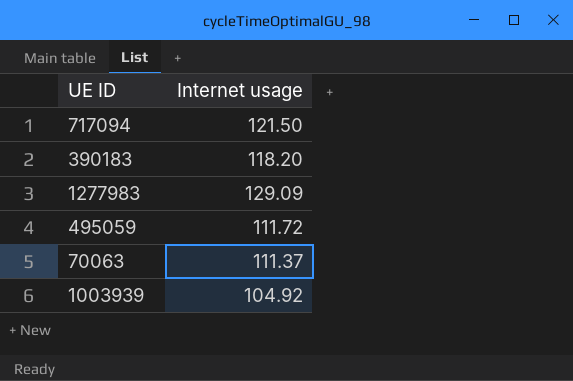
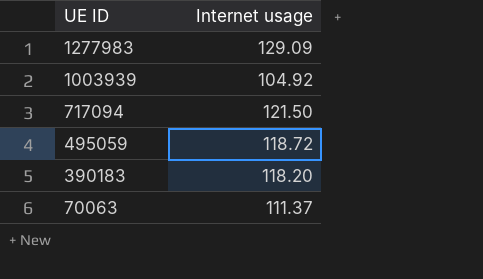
row order: none -> UE ID descending
495059 | Internet usage: 111.72 -> 118.72

